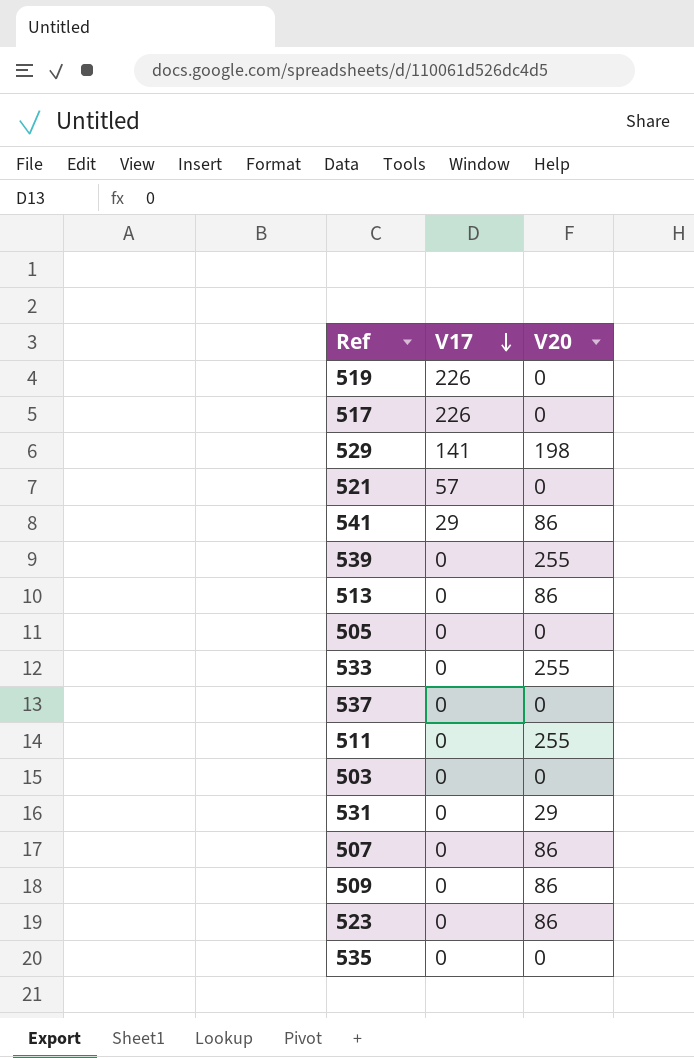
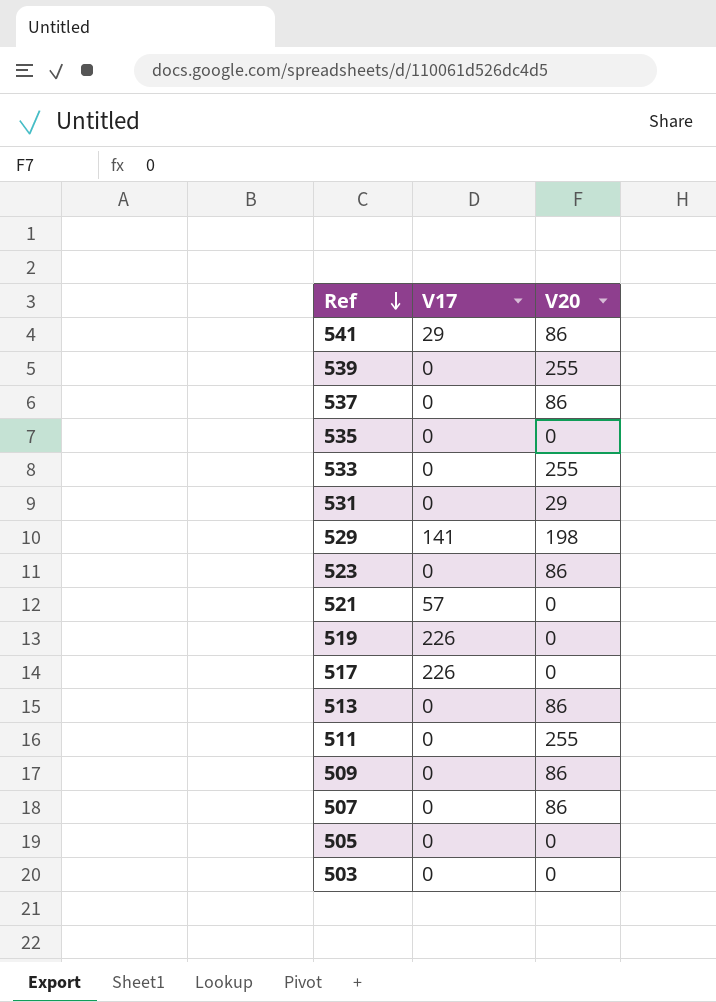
row order: V17 descending -> Ref descending
537 | V20: 0 -> 86

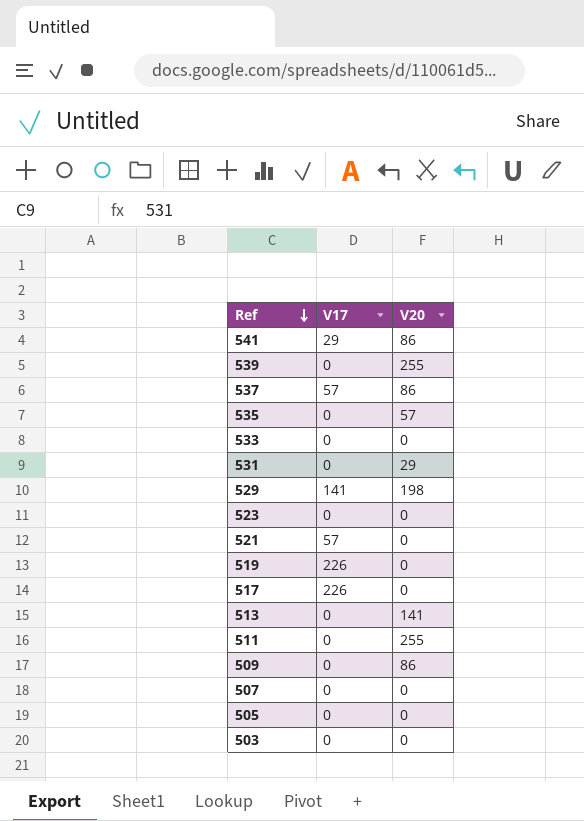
537 | V17: 0 -> 57
535 | V20: 0 -> 57
533 | V20: 255 -> 0
523 | V20: 86 -> 0
513 | V20: 86 -> 141
507 | V20: 86 -> 0

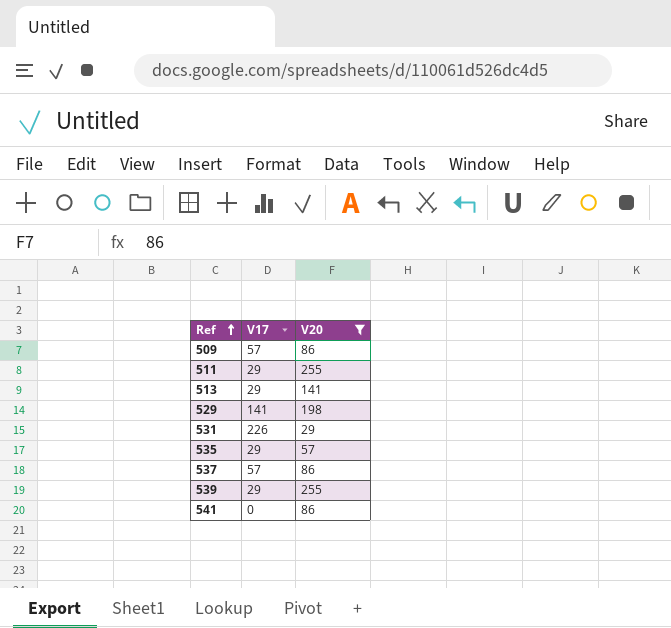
filter: none -> V20 != 0
row order: Ref descending -> Ref ascending
509 | V17: 0 -> 57
511 | V17: 0 -> 29
513 | V17: 0 -> 29
531 | V17: 0 -> 226
535 | V17: 0 -> 29
539 | V17: 0 -> 29
541 | V17: 29 -> 0

